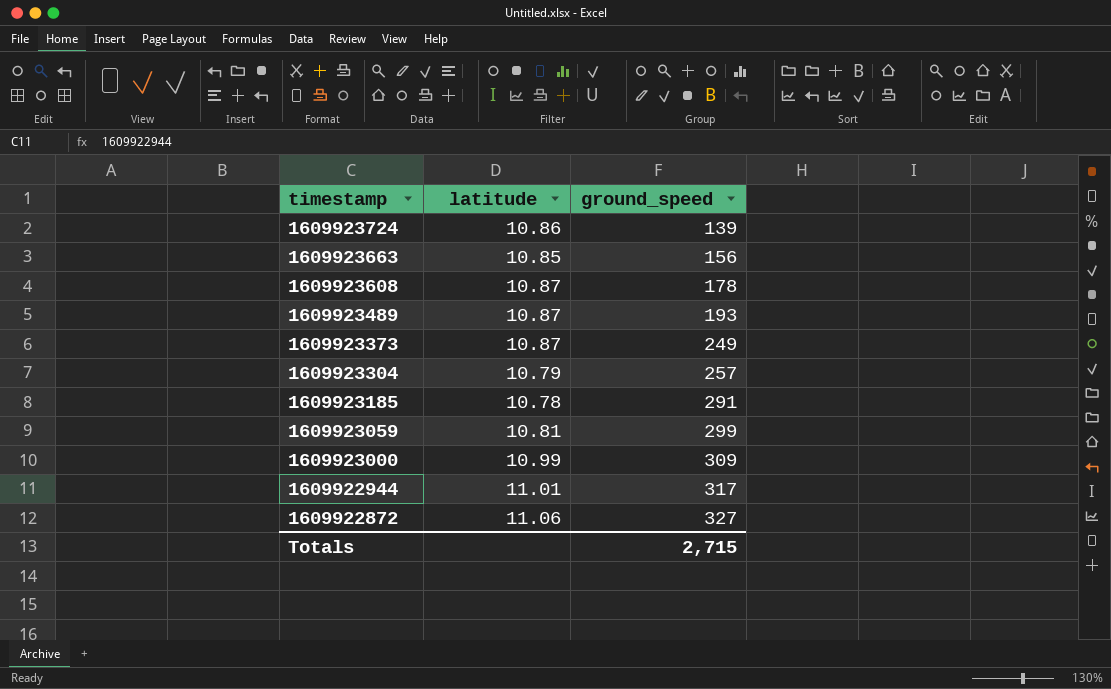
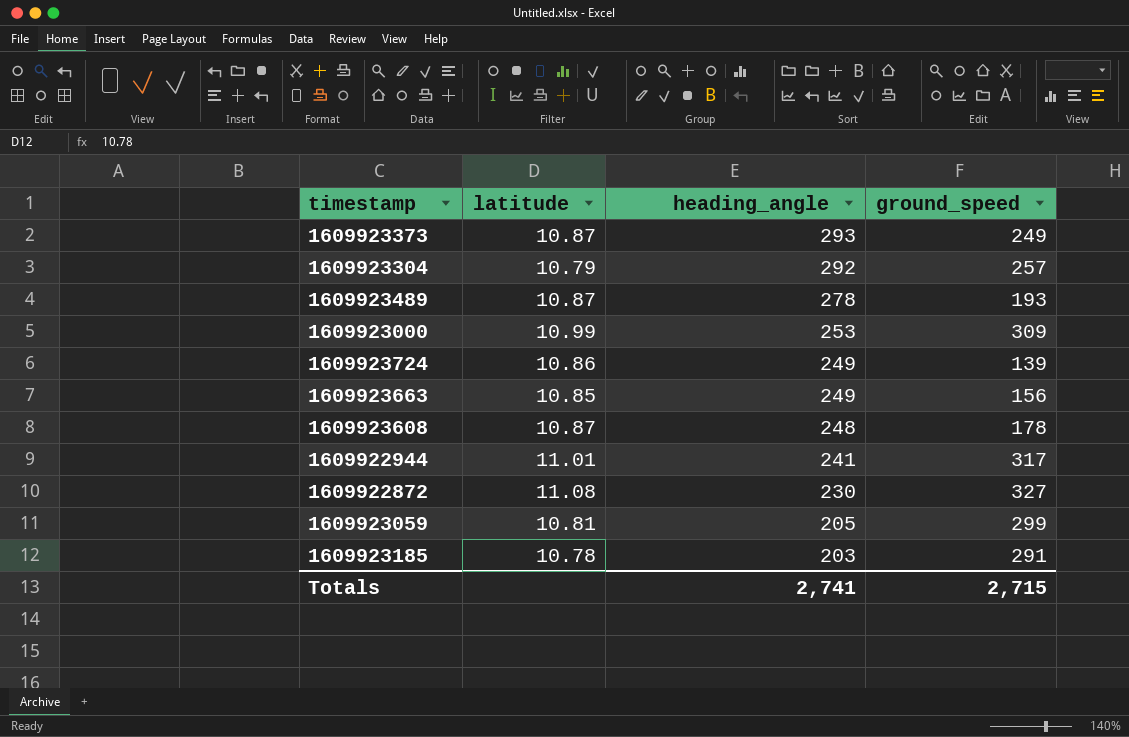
row order: timestamp descending -> heading_angle descending
column heading_angle | position: none -> 3
1609922872 | latitude: 11.06 -> 11.08

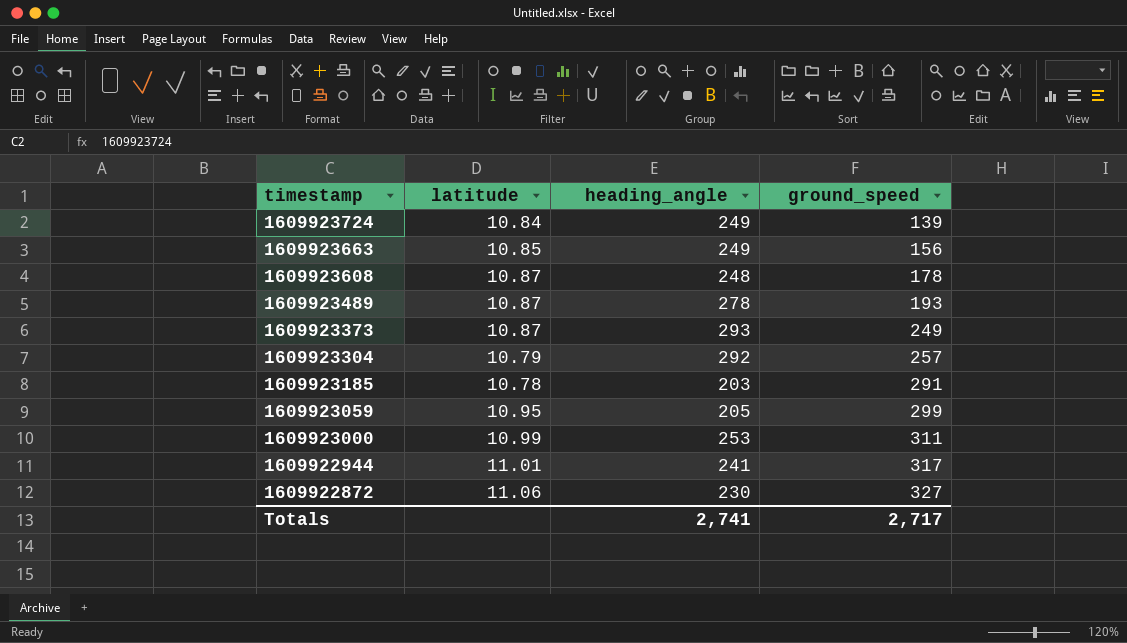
row order: heading_angle descending -> timestamp descending
1609923724 | latitude: 10.86 -> 10.84
1609923059 | latitude: 10.81 -> 10.95
1609923000 | ground_speed: 309 -> 311
1609922872 | latitude: 11.08 -> 11.06
Totals | ground_speed: 2,715 -> 2,717

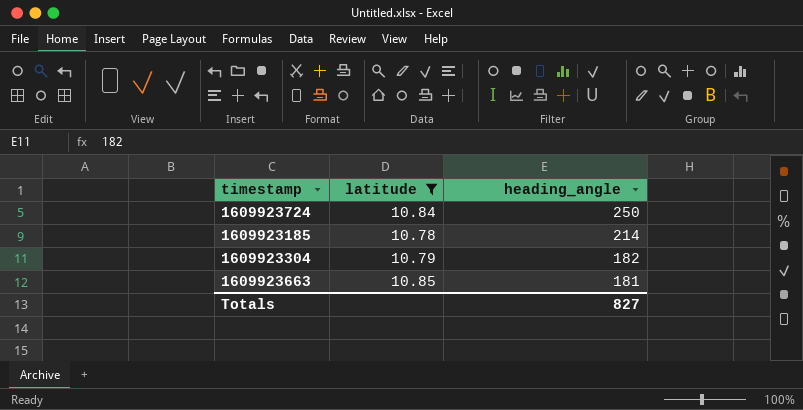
filter: none -> latitude <= 10.85
row order: timestamp descending -> heading_angle descending
column ground_speed | position: 4 -> none
1609923724 | heading_angle: 249 -> 250
1609923185 | heading_angle: 203 -> 214
1609923304 | heading_angle: 292 -> 182
1609923663 | heading_angle: 249 -> 181
Totals | heading_angle: 2,741 -> 827

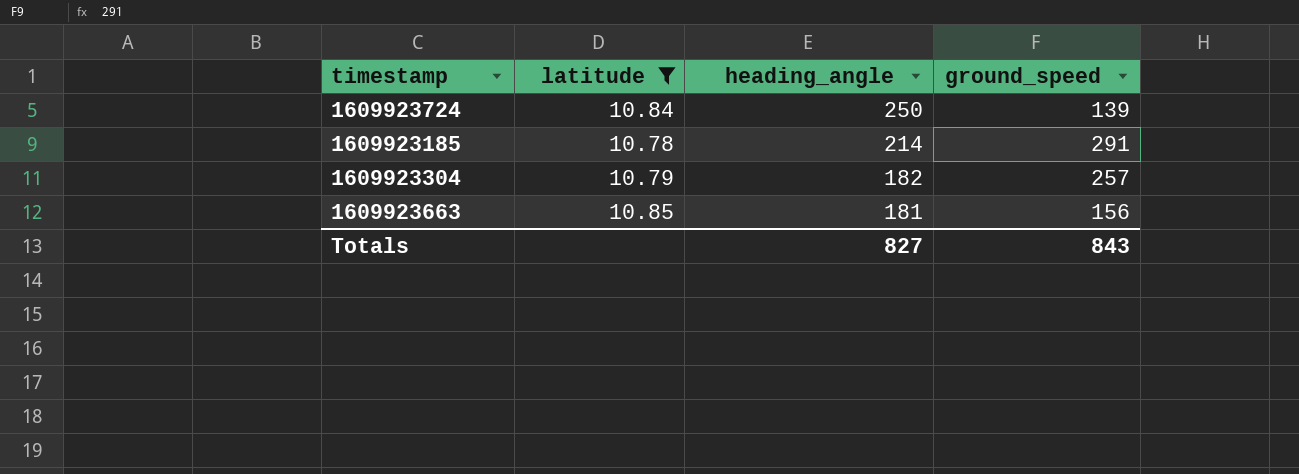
column ground_speed | position: none -> 4

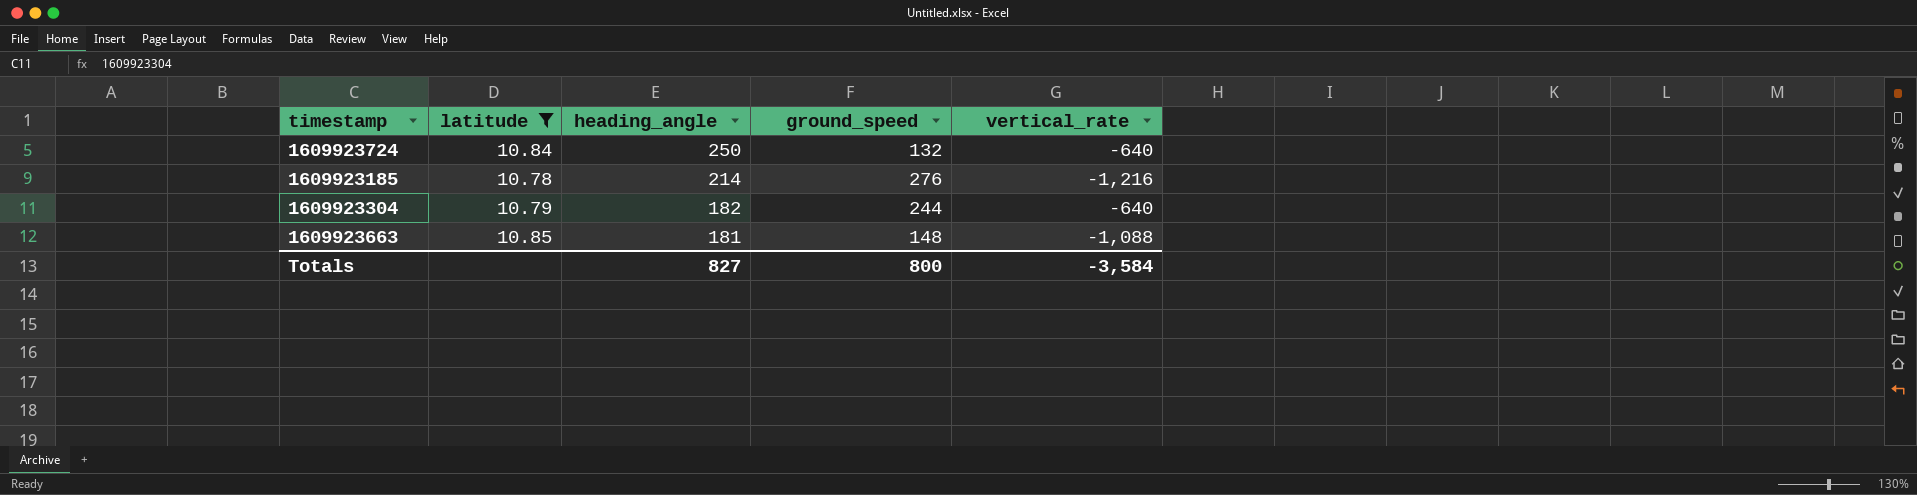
column vertical_rate | position: none -> 5
1609923724 | ground_speed: 139 -> 132
1609923185 | ground_speed: 291 -> 276
1609923304 | ground_speed: 257 -> 244
1609923663 | ground_speed: 156 -> 148
Totals | ground_speed: 843 -> 800

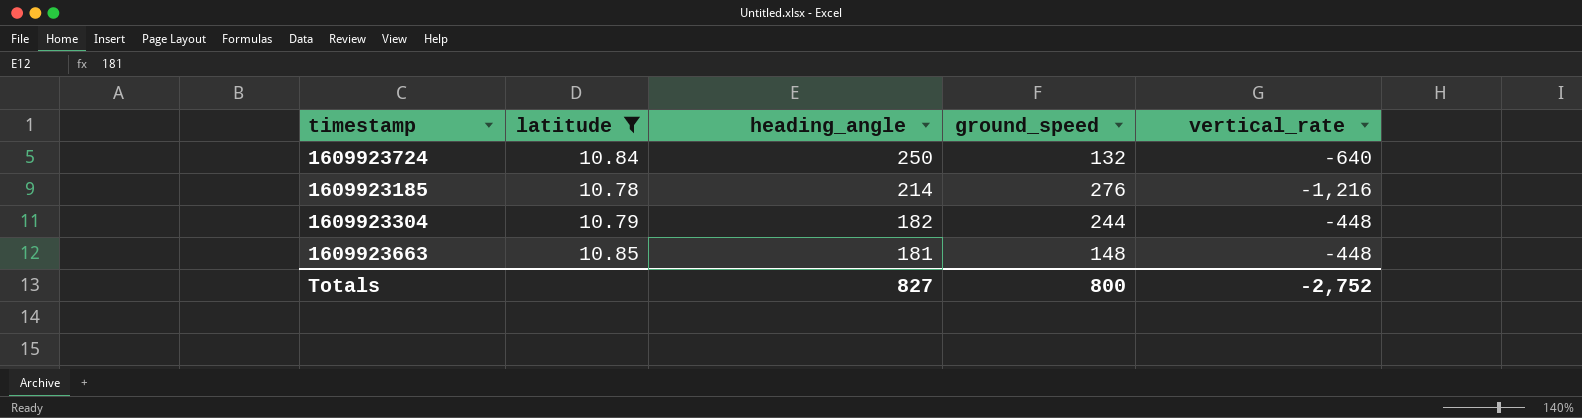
1609923304 | vertical_rate: -640 -> -448
1609923663 | vertical_rate: -1,088 -> -448
Totals | vertical_rate: -3,584 -> -2,752

